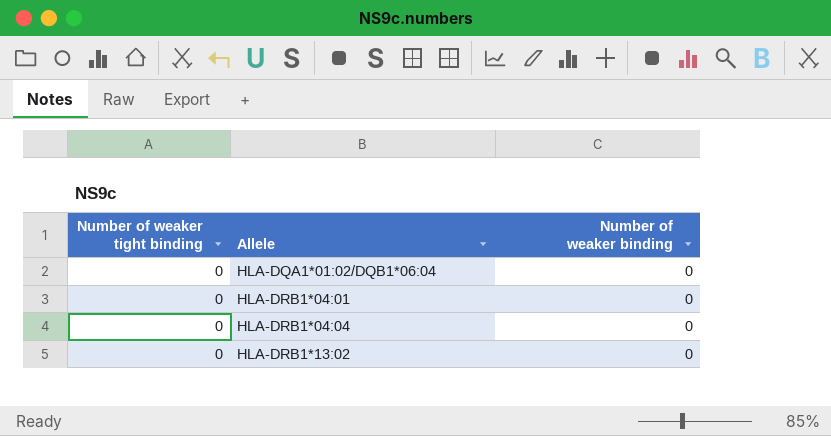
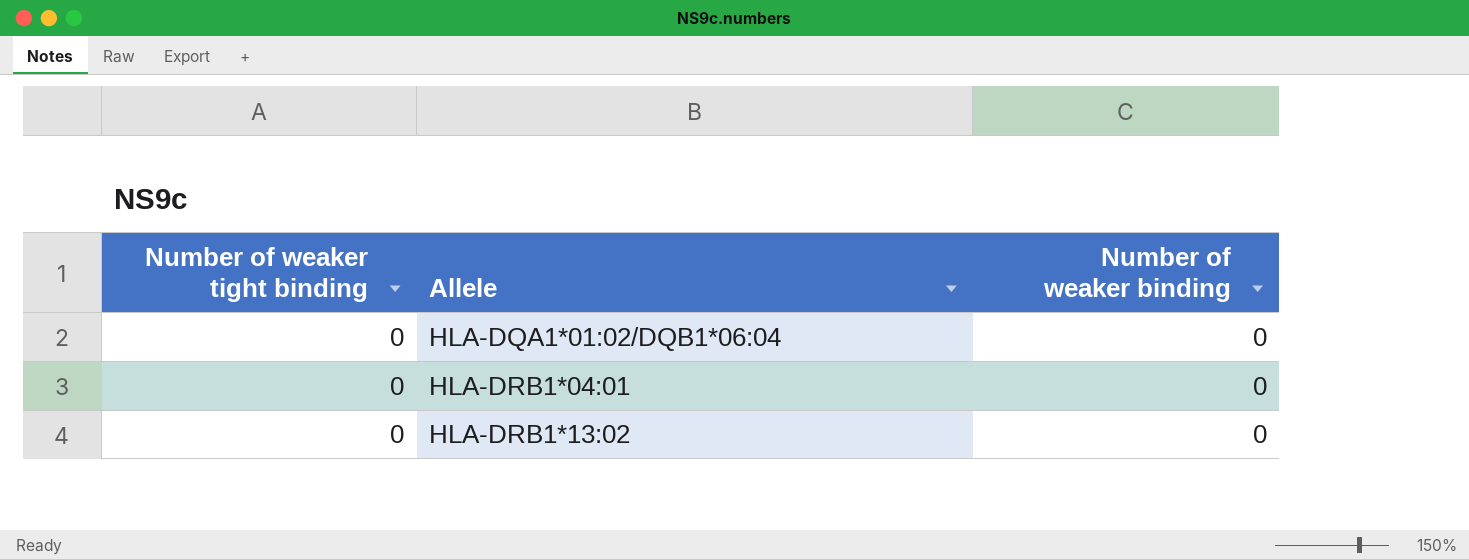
row HLA-DRB1*04:04: 0 | 0 -> none

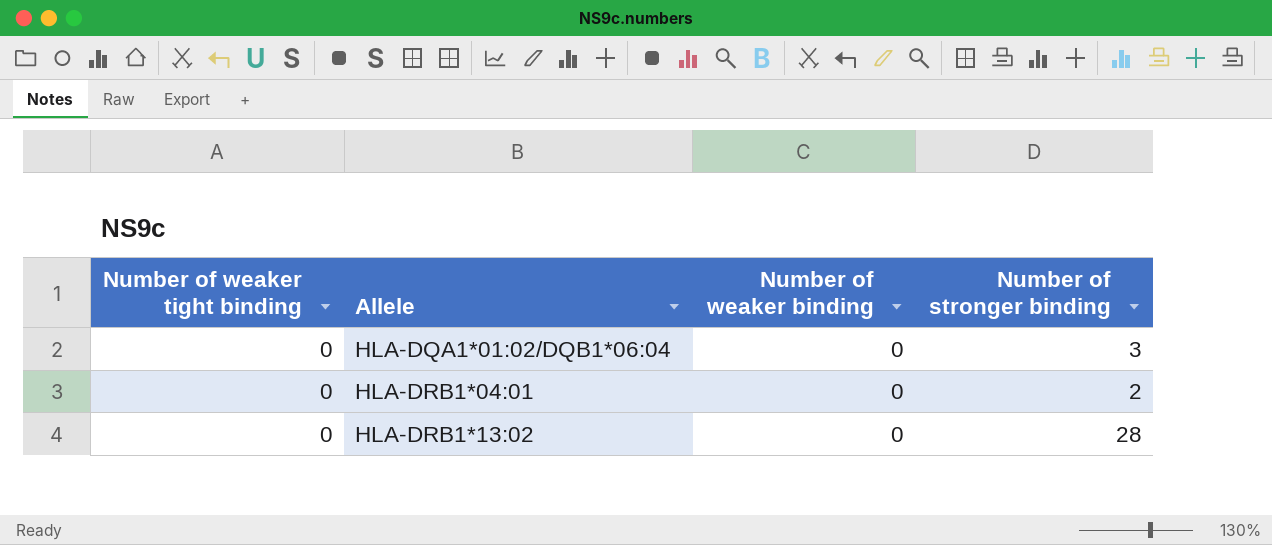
column Number of stronger binding | position: none -> 4

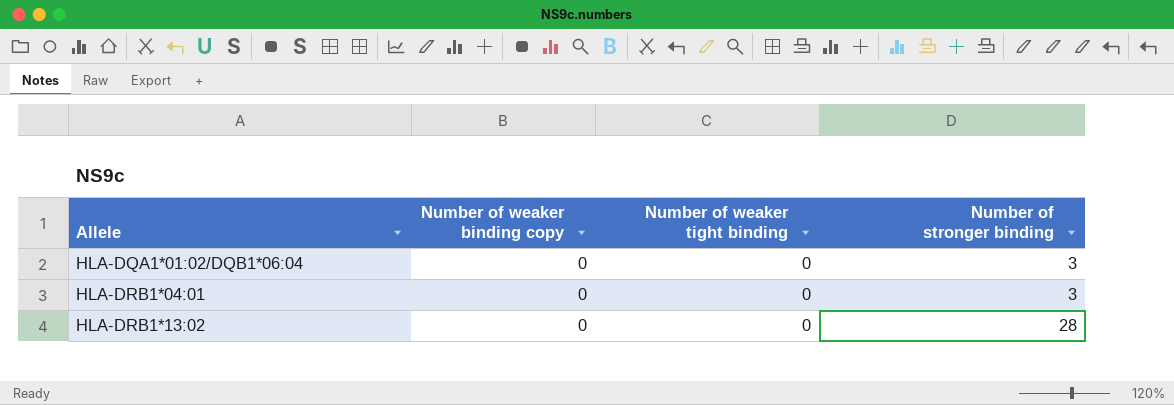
column name: Number of weaker binding -> Number of weaker binding copy
column Number of weaker tight binding | position: 1 -> 3
HLA-DRB1*04:01 | Number of stronger binding: 2 -> 3

